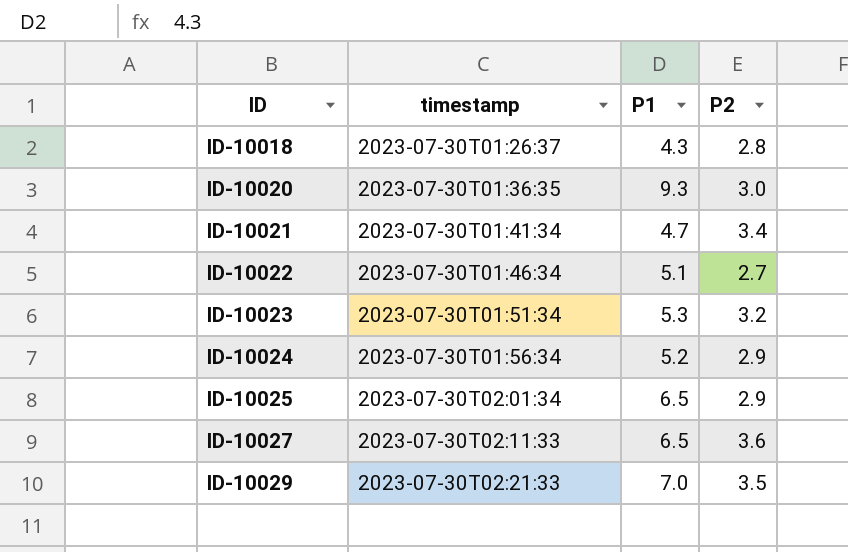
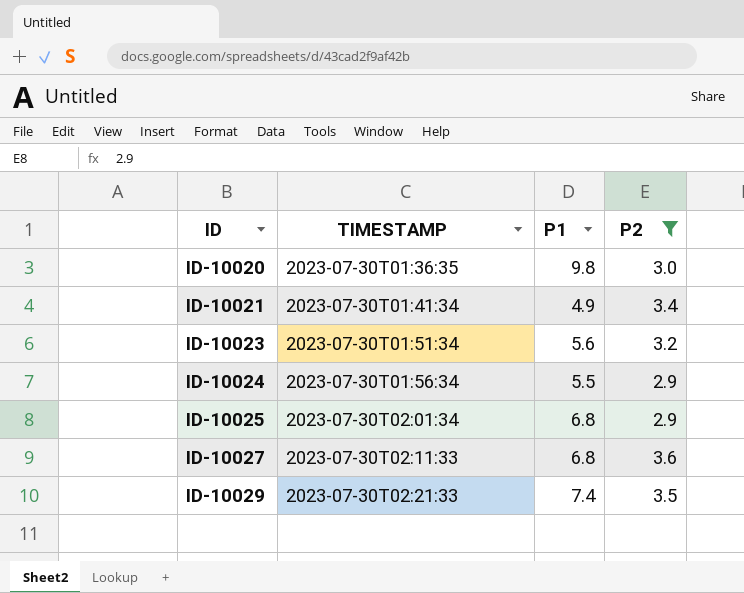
filter: none -> P2 >= 2.9
column name: timestamp -> TIMESTAMP
ID-10020 | P1: 9.3 -> 9.8
ID-10021 | P1: 4.7 -> 4.9
ID-10023 | P1: 5.3 -> 5.6
ID-10024 | P1: 5.2 -> 5.5
ID-10025 | P1: 6.5 -> 6.8
ID-10027 | P1: 6.5 -> 6.8
ID-10029 | P1: 7.0 -> 7.4

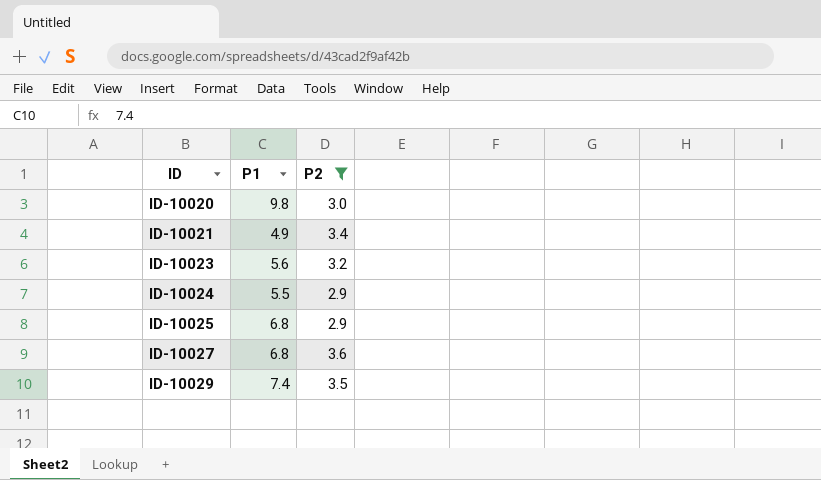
column TIMESTAMP | position: 2 -> none

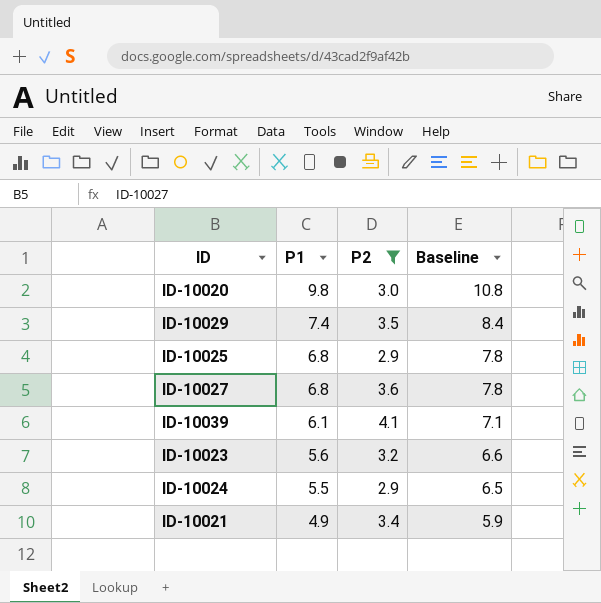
row order: ID ascending -> P1 descending
column Baseline | formula: none -> [P1] + 1
row ID-10039: none -> 6.1 | 4.1 | 7.1

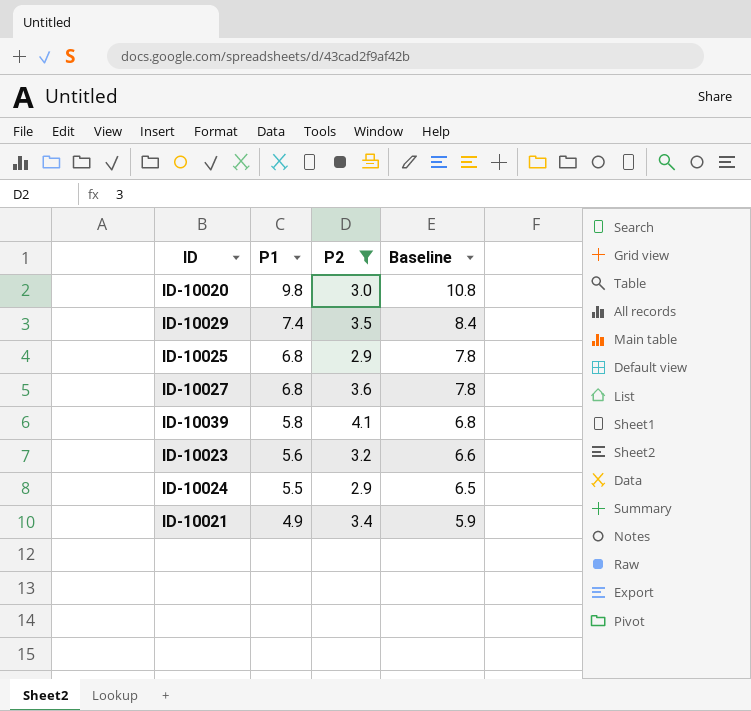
ID-10039 | P1: 6.1 -> 5.8
ID-10039 | Baseline: 7.1 -> 6.8

